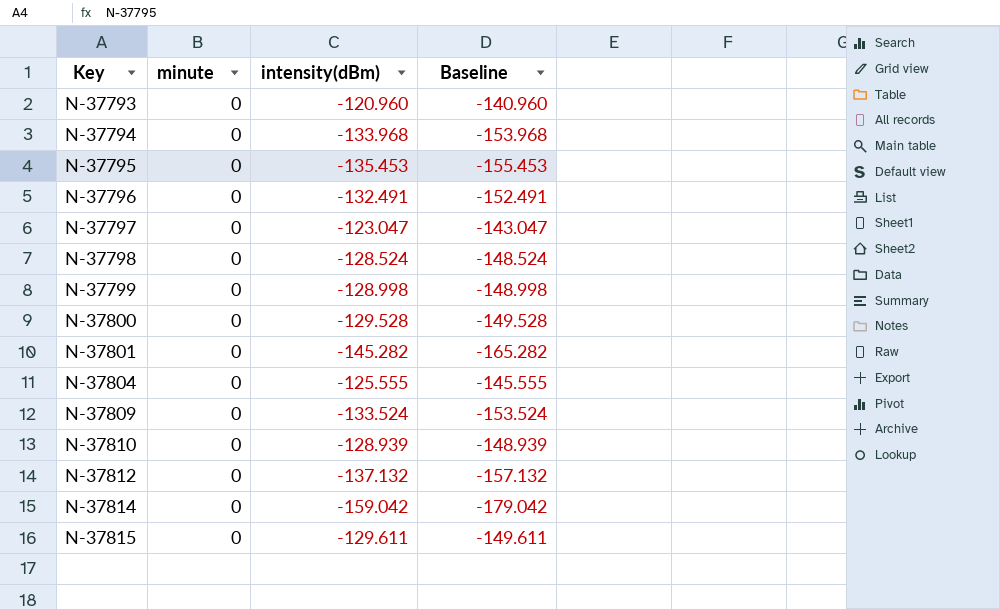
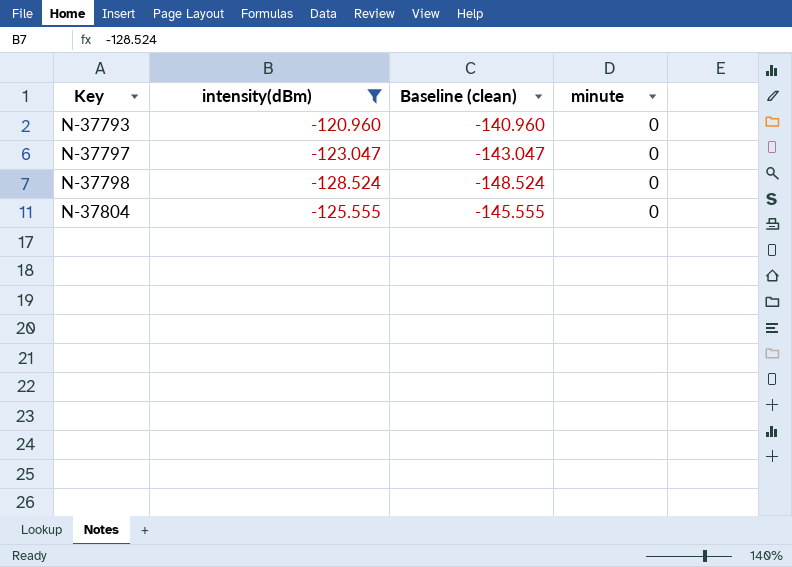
filter: none -> intensity(dBm) >= -128.524
column name: Baseline -> Baseline (clean)
column minute | position: 2 -> 4

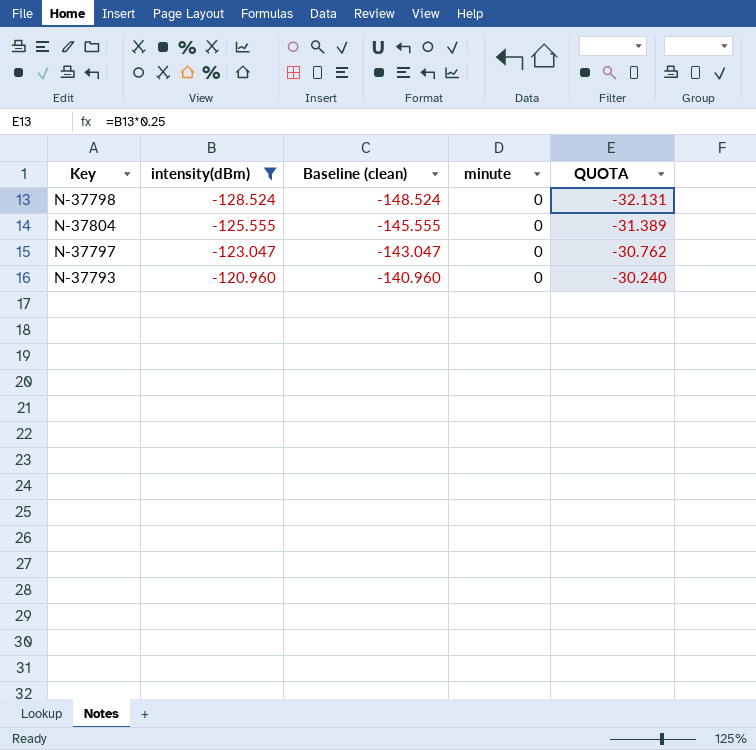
row order: Key ascending -> intensity(dBm) ascending
column QUOTA | formula: none -> [intensity(dBm)] * 0.25

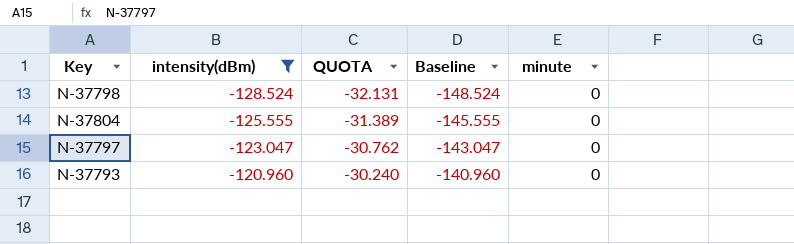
column QUOTA | position: 5 -> 3
column name: Baseline (clean) -> Baseline

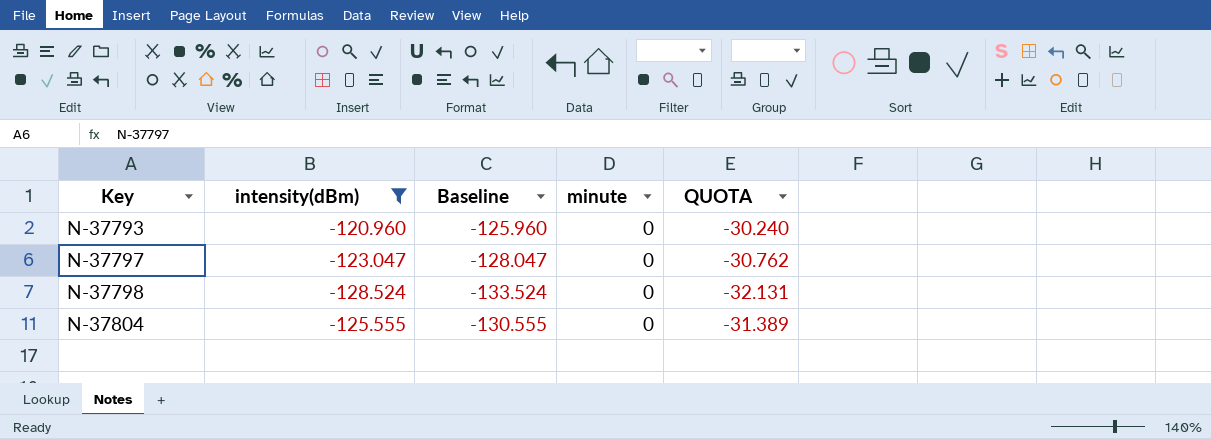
row order: intensity(dBm) ascending -> Key ascending
column Baseline | formula: [intensity(dBm)] - 20 -> [intensity(dBm)] - 5
column QUOTA | position: 3 -> 5

